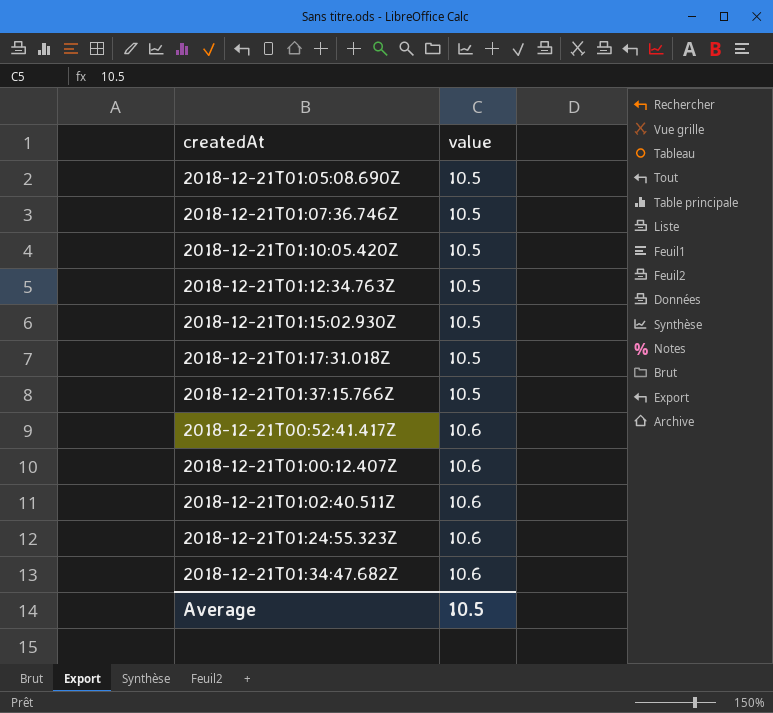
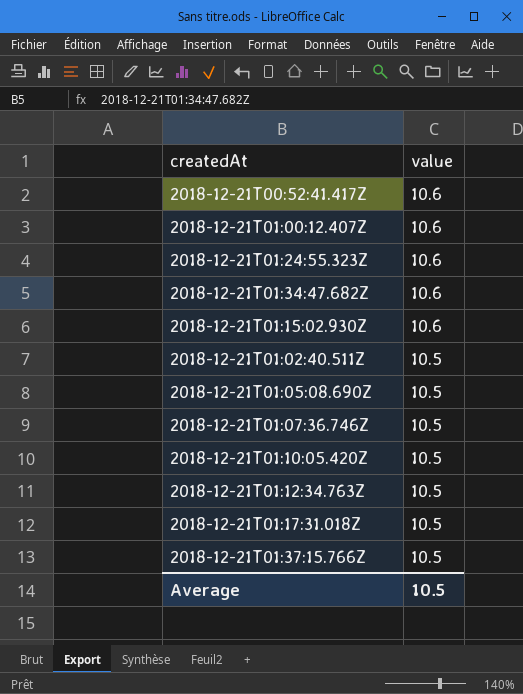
row order: value ascending -> value descending
2018-12-21T01:15:02.930Z | value: 10.5 -> 10.6
2018-12-21T01:02:40.511Z | value: 10.6 -> 10.5

